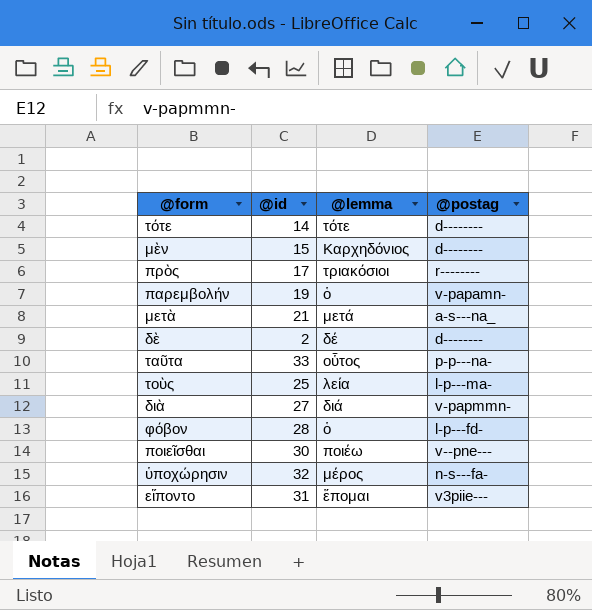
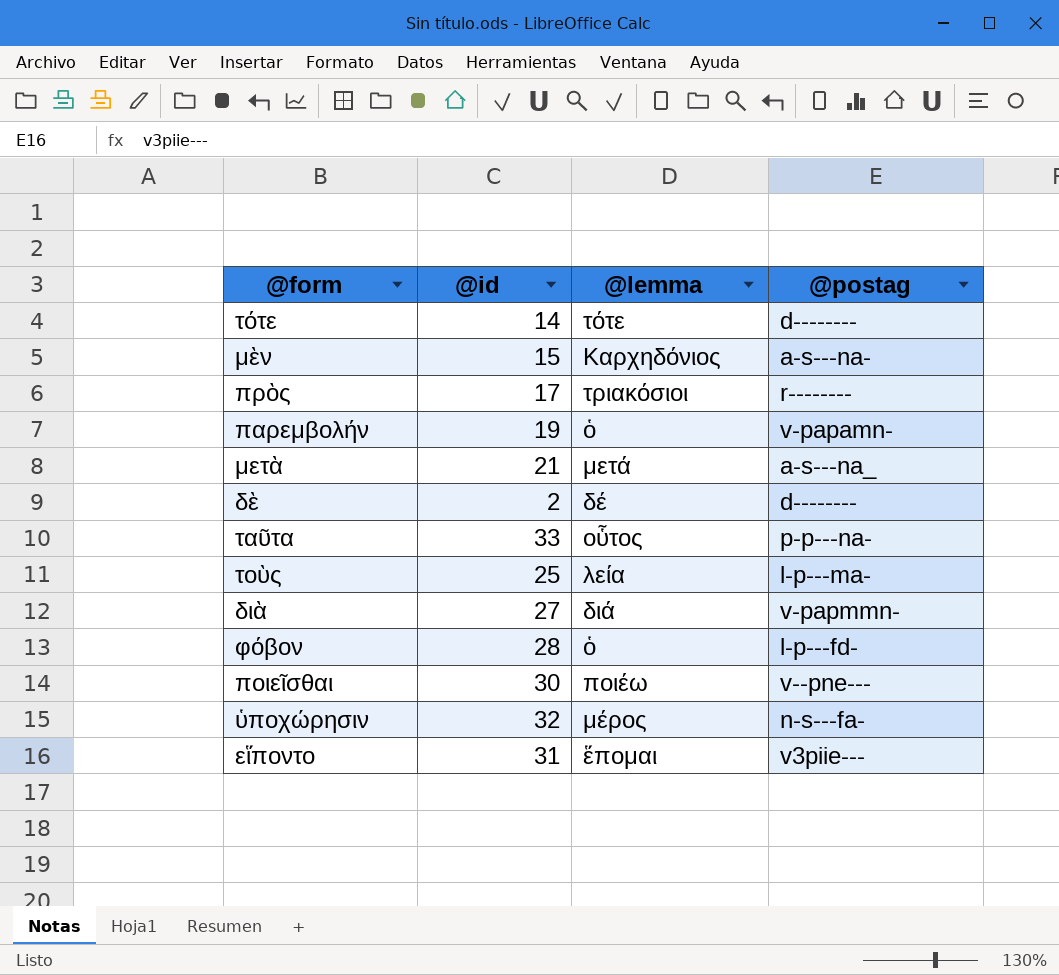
μὲν | @postag: d-------- -> a-s---na-

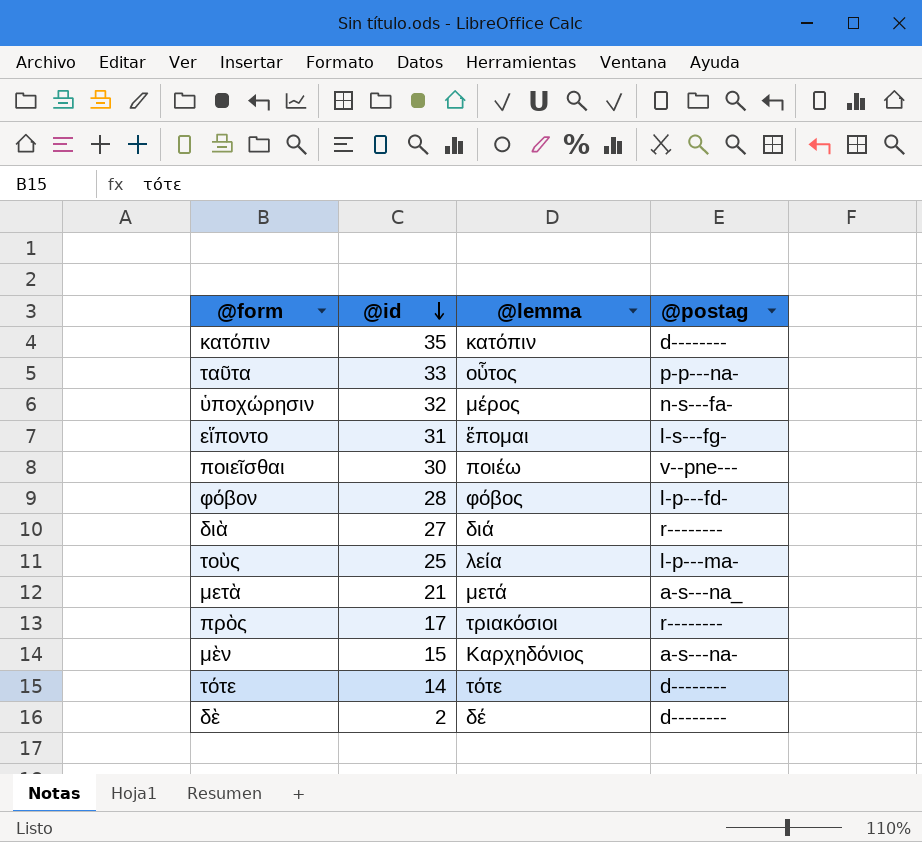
row order: none -> @id descending
row παρεμβολήν: 19 | ὁ | v-papamn- -> none
row κατόπιν: none -> 35 | κατόπιν | d--------
εἵποντο | @postag: v3piie--- -> l-s---fg-
φόβον | @lemma: ὁ -> φόβος
διὰ | @postag: v-papmmn- -> r--------

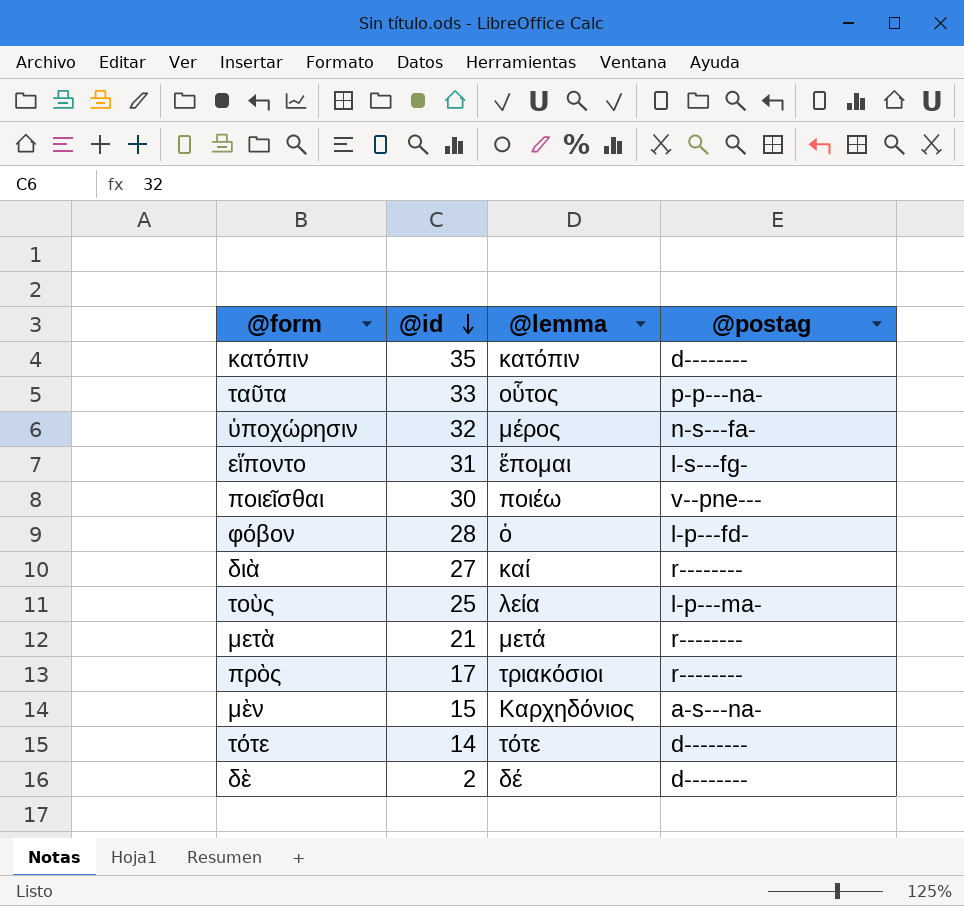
φόβον | @lemma: φόβος -> ὁ
διὰ | @lemma: διά -> καί
μετὰ | @postag: a-s---na_ -> r--------

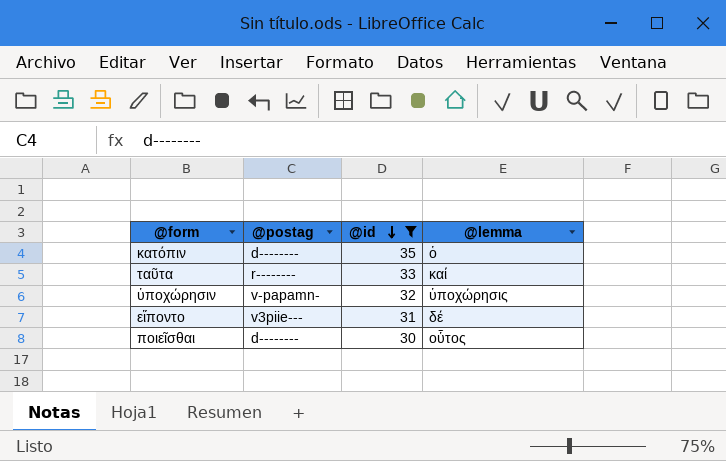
filter: none -> @id >= 30
column @postag | position: 4 -> 2
κατόπιν | @lemma: κατόπιν -> ὁ
ταῦτα | @postag: p-p---na- -> r--------
ταῦτα | @lemma: οὗτος -> καί
ὑποχώρησιν | @postag: n-s---fa- -> v-papamn-
ὑποχώρησιν | @lemma: μέρος -> ὑποχώρησις
εἵποντο | @postag: l-s---fg- -> v3piie---
εἵποντο | @lemma: ἕπομαι -> δέ
ποιεῖσθαι | @postag: v--pne--- -> d--------
ποιεῖσθαι | @lemma: ποιέω -> οὗτος

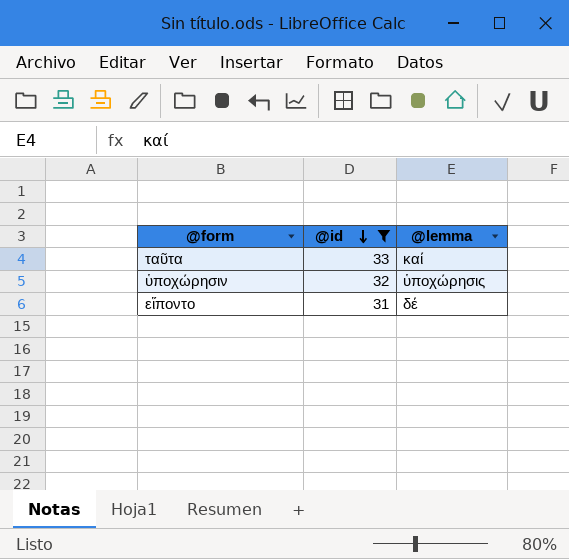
column @postag | position: 2 -> none
row κατόπιν: d-------- | 35 | ὁ -> none
row ποιεῖσθαι: d-------- | 30 | οὗτος -> none

